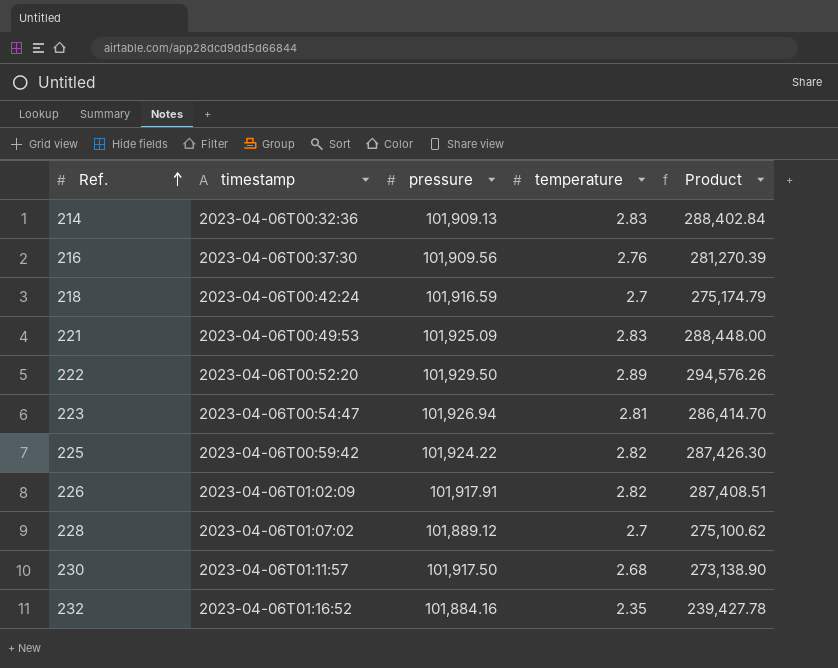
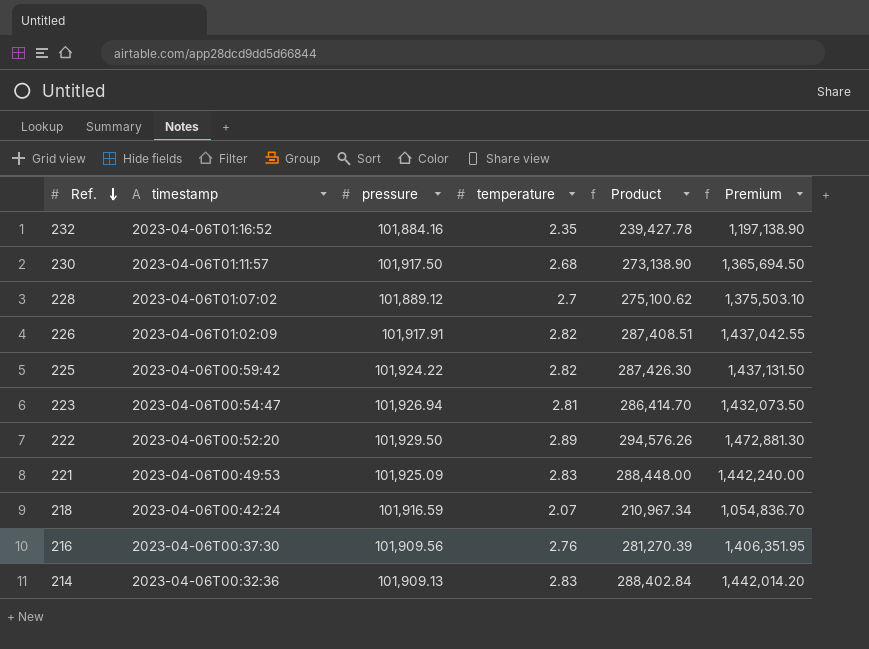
row order: Ref. ascending -> Ref. descending
column Premium | formula: none -> [Product] * 5
218 | temperature: 2.7 -> 2.07
218 | Product: 275,174.79 -> 210,967.34

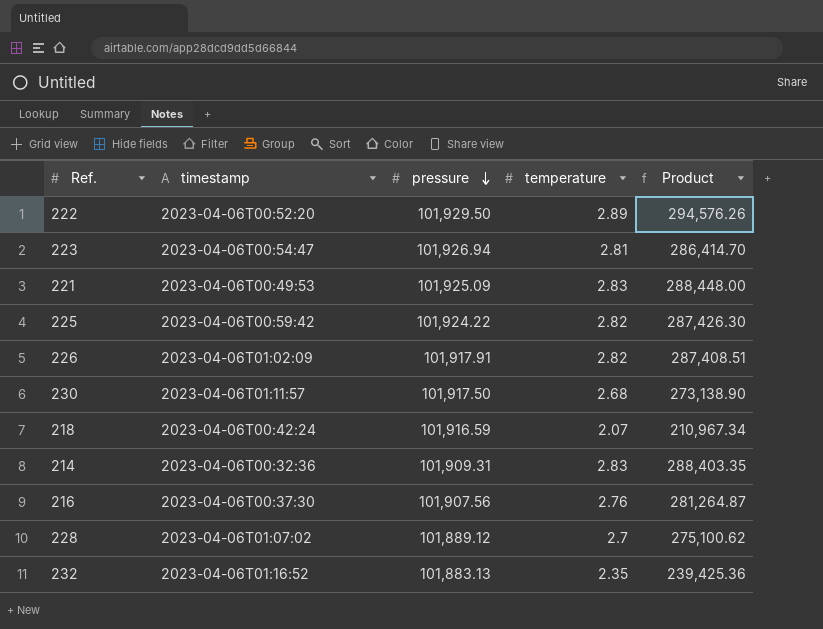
row order: Ref. descending -> pressure descending
column Premium | formula: [Product] * 5 -> none
214 | pressure: 101,909.13 -> 101,909.31
214 | Product: 288,402.84 -> 288,403.35
216 | pressure: 101,909.56 -> 101,907.56
216 | Product: 281,270.39 -> 281,264.87
232 | pressure: 101,884.16 -> 101,883.13
232 | Product: 239,427.78 -> 239,425.36

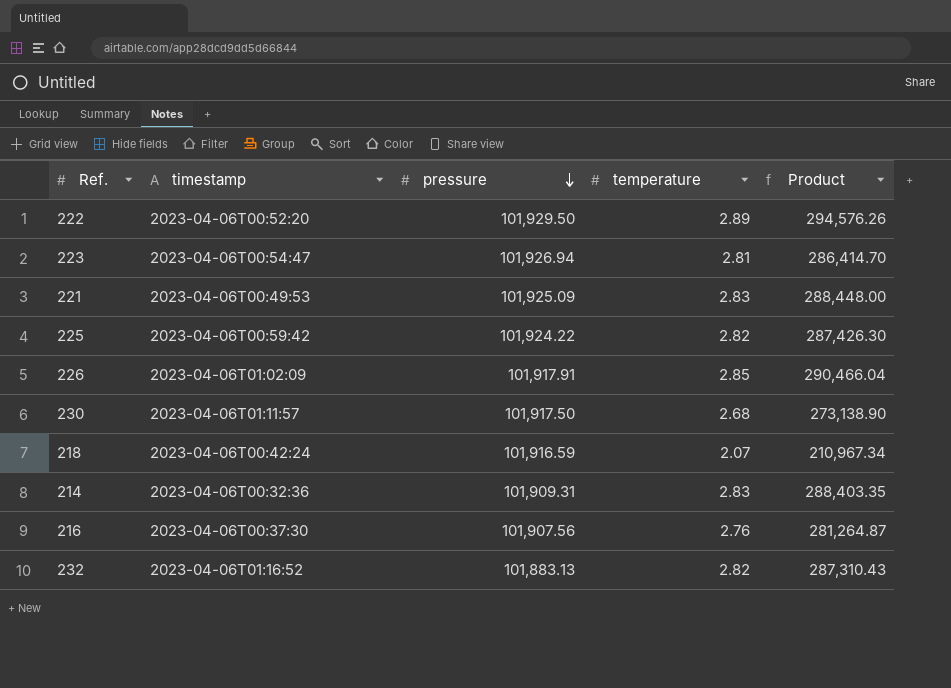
row 228: 2023-04-06T01:07:02 | 101,889.12 | 2.7 | 275,100.62 -> none
226 | temperature: 2.82 -> 2.85
226 | Product: 287,408.51 -> 290,466.04
232 | temperature: 2.35 -> 2.82
232 | Product: 239,425.36 -> 287,310.43

